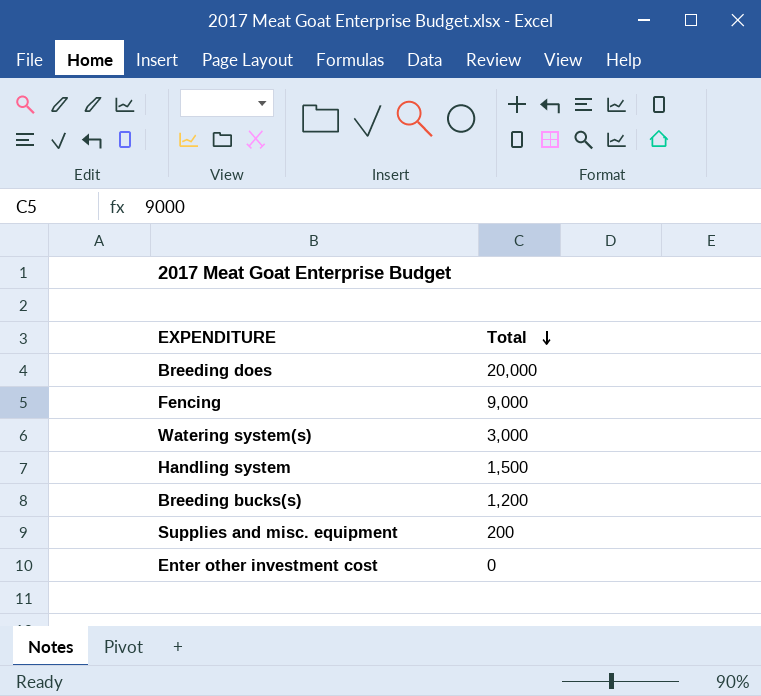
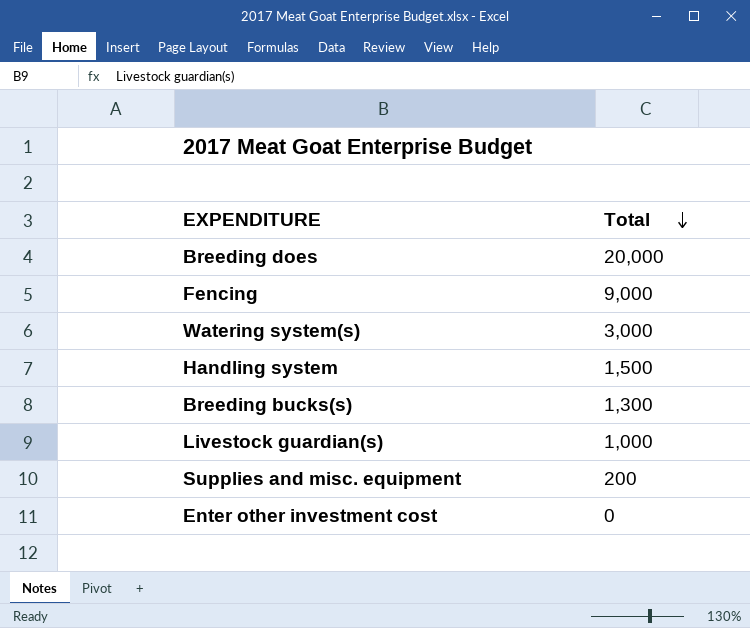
Breeding bucks(s) | Total: 1,200 -> 1,300
row Livestock guardian(s): none -> 1,000

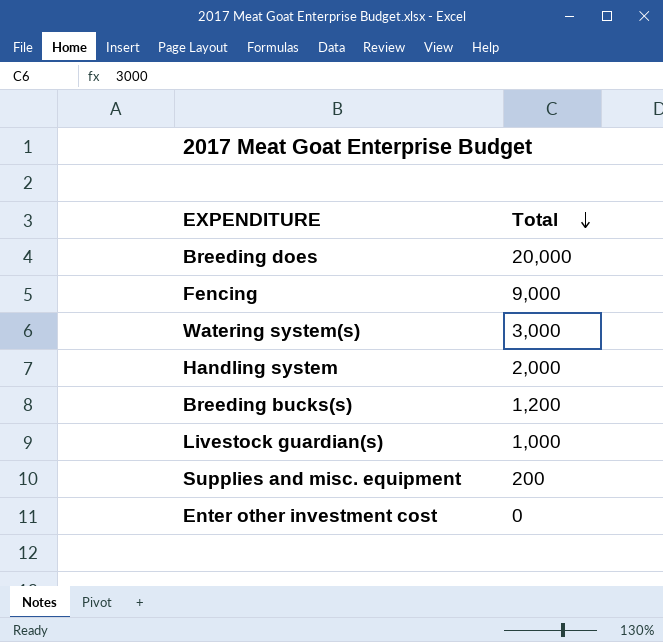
Handling system | Total: 1,500 -> 2,000
Breeding bucks(s) | Total: 1,300 -> 1,200

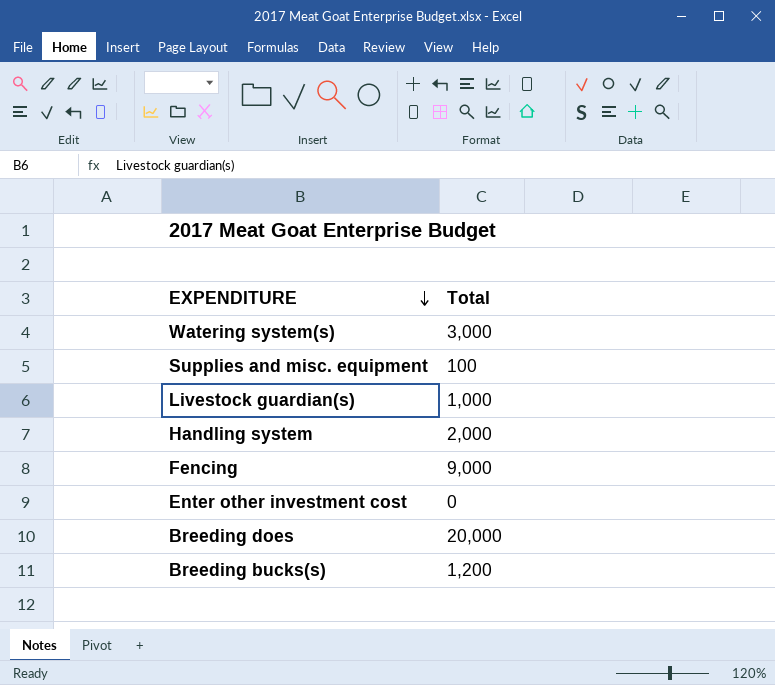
row order: Total descending -> EXPENDITURE descending
Supplies and misc. equipment | Total: 200 -> 100

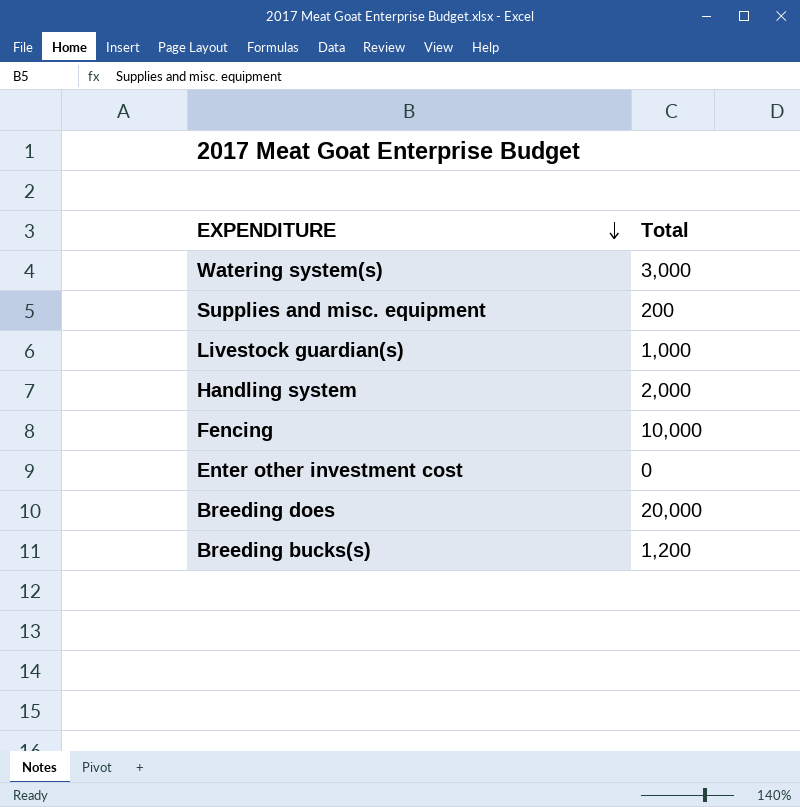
Supplies and misc. equipment | Total: 100 -> 200
Fencing | Total: 9,000 -> 10,000

